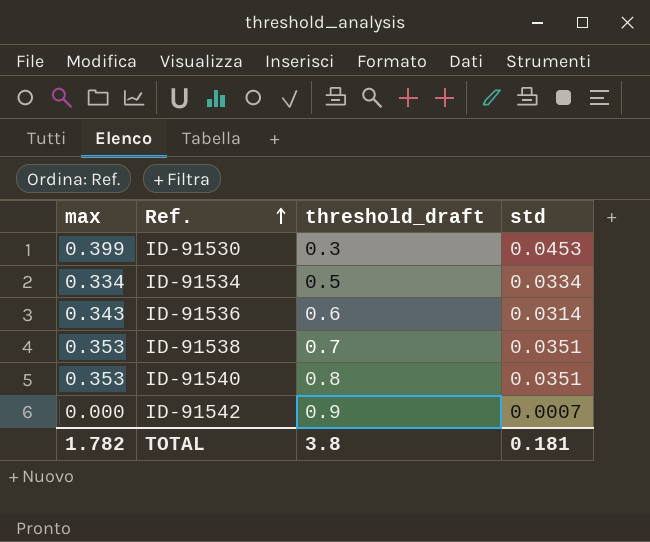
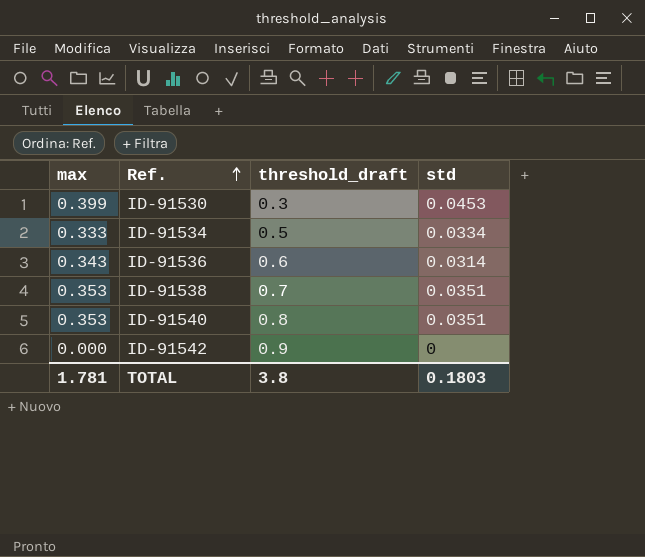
ID-91534 | max: 0.334 -> 0.333
ID-91542 | std: 0.0007 -> 0
TOTAL | max: 1.782 -> 1.781
TOTAL | std: 0.181 -> 0.1803

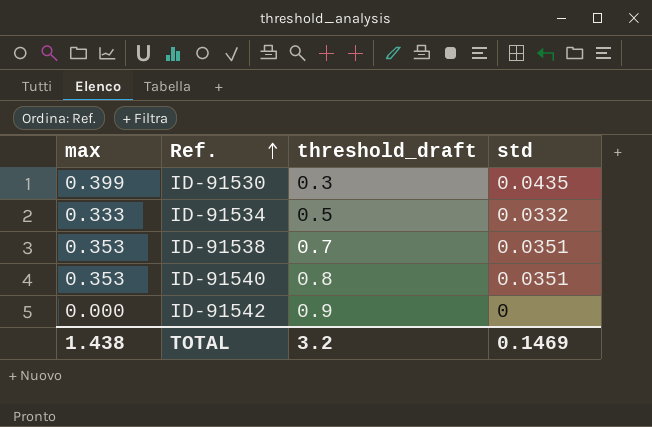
row ID-91536: 0.343 | 0.6 | 0.0314 -> none
ID-91530 | std: 0.0453 -> 0.0435
ID-91534 | std: 0.0334 -> 0.0332
TOTAL | max: 1.781 -> 1.438
TOTAL | threshold_draft: 3.8 -> 3.2
TOTAL | std: 0.1803 -> 0.1469

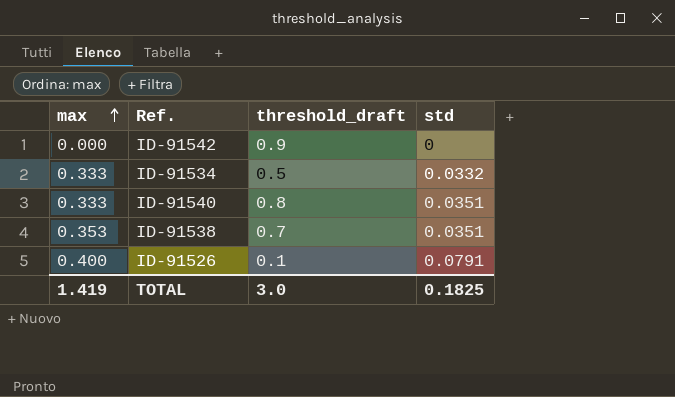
row order: Ref. ascending -> max ascending
row ID-91530: 0.399 | 0.3 | 0.0435 -> none
ID-91540 | max: 0.353 -> 0.333
row ID-91526: none -> 0.400 | 0.1 | 0.0791
TOTAL | max: 1.438 -> 1.419
TOTAL | threshold_draft: 3.2 -> 3.0
TOTAL | std: 0.1469 -> 0.1825

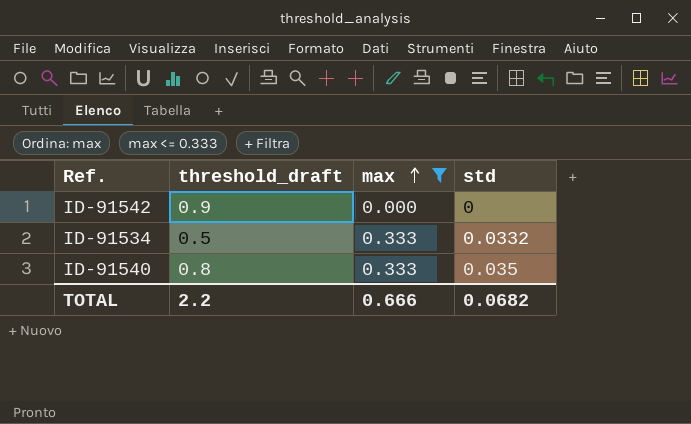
filter: none -> max <= 0.333
column max | position: 1 -> 3
ID-91540 | std: 0.0351 -> 0.035
TOTAL | threshold_draft: 3.0 -> 2.2
TOTAL | max: 1.419 -> 0.666
TOTAL | std: 0.1825 -> 0.0682

